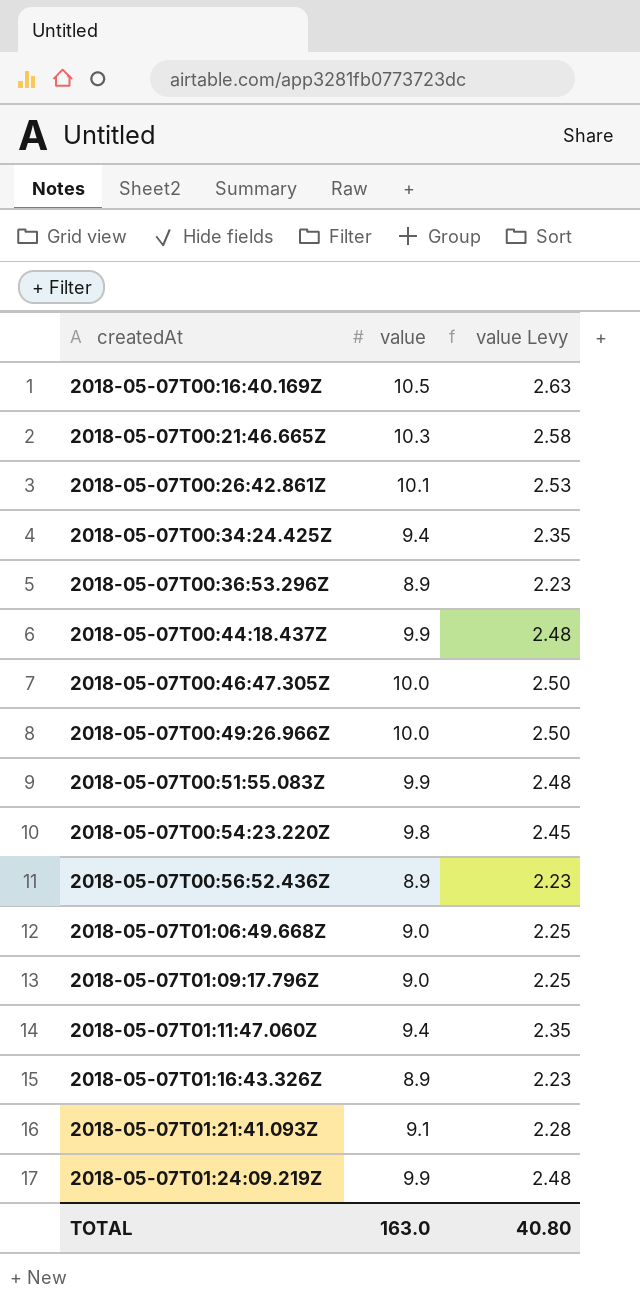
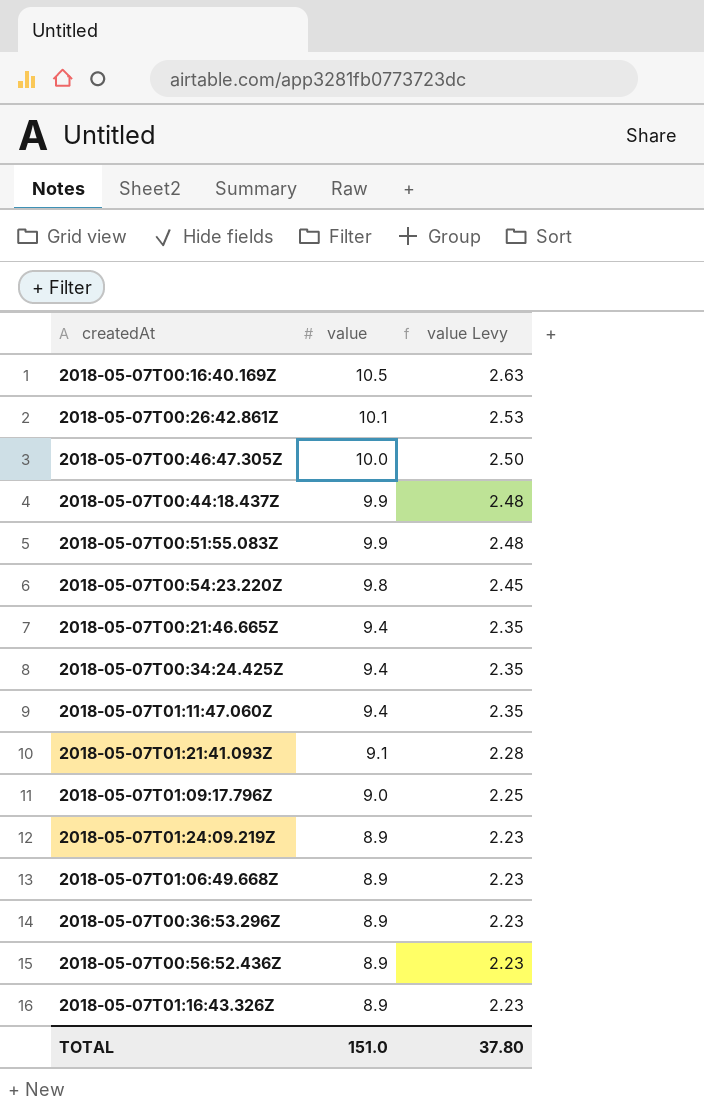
row order: createdAt ascending -> value descending
row 2018-05-07T00:49:26.966Z: 10.0 | 2.50 -> none
2018-05-07T00:21:46.665Z | value: 10.3 -> 9.4
2018-05-07T00:21:46.665Z | value Levy: 2.58 -> 2.35
2018-05-07T01:24:09.219Z | value: 9.9 -> 8.9
2018-05-07T01:24:09.219Z | value Levy: 2.48 -> 2.23
2018-05-07T01:06:49.668Z | value: 9.0 -> 8.9
2018-05-07T01:06:49.668Z | value Levy: 2.25 -> 2.23
TOTAL | value: 163.0 -> 151.0
TOTAL | value Levy: 40.80 -> 37.80

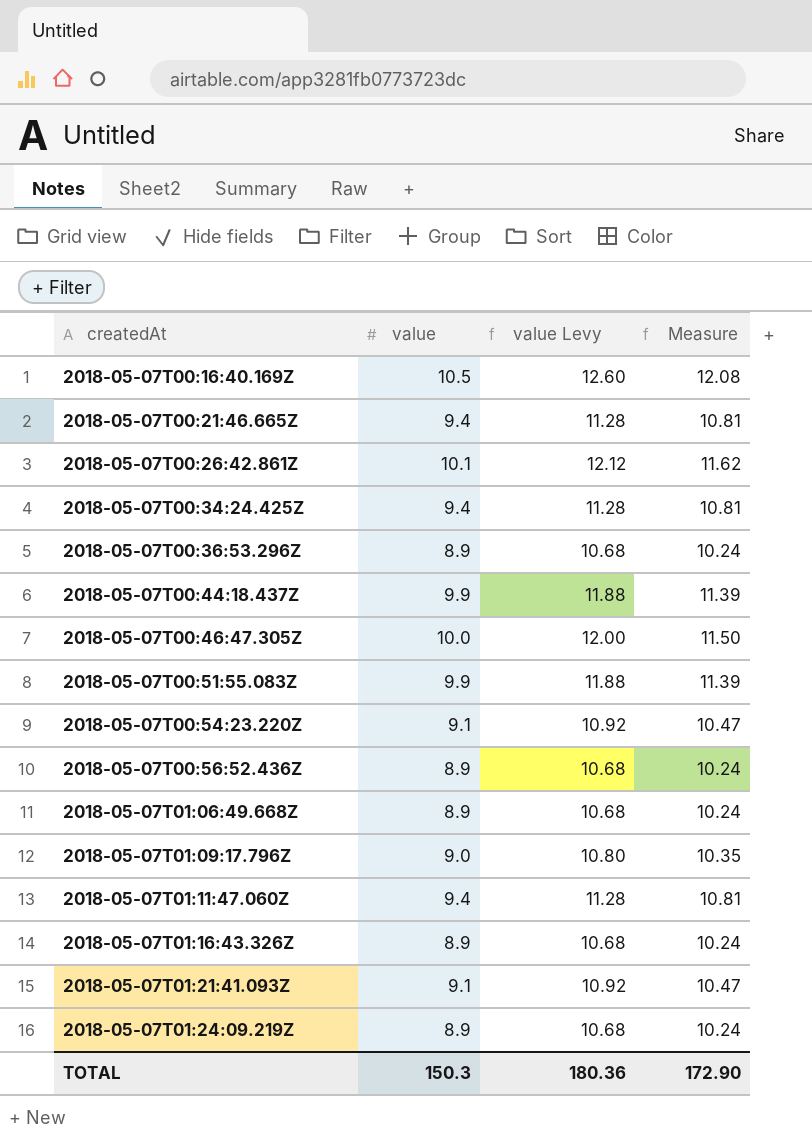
row order: value descending -> createdAt ascending
column value Levy | formula: [value] * 0.25 -> [value] * 1.2
column Measure | formula: none -> [value] * 1.15
2018-05-07T00:54:23.220Z | value: 9.8 -> 9.1
TOTAL | value: 151.0 -> 150.3
TOTAL | value Levy: 37.80 -> 180.36

